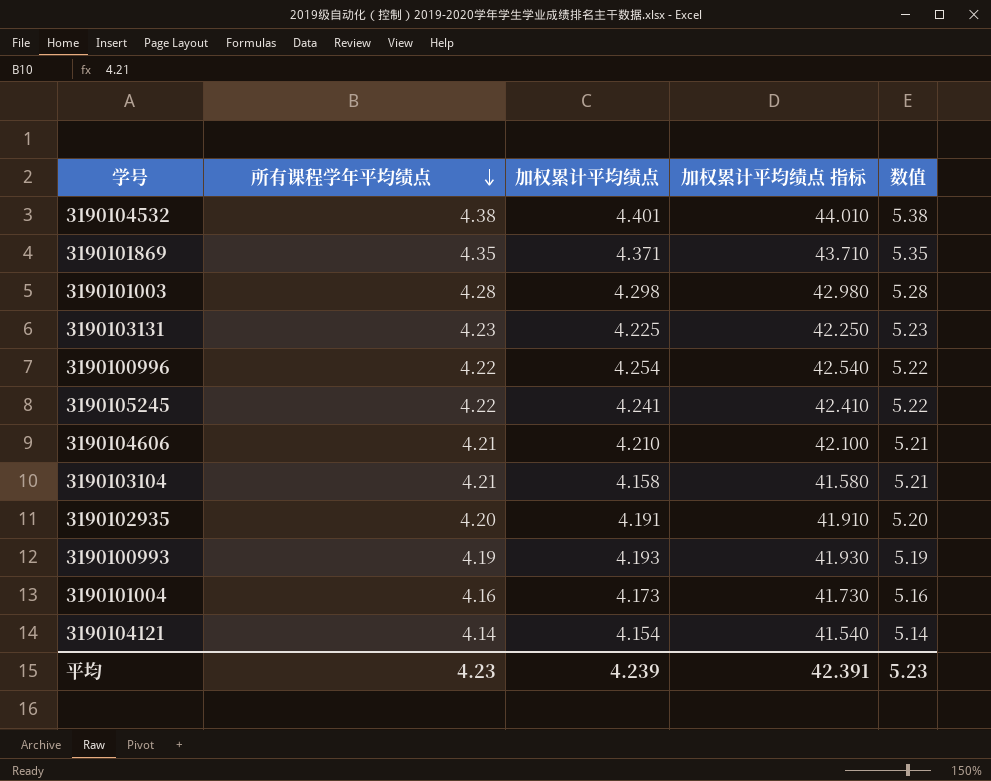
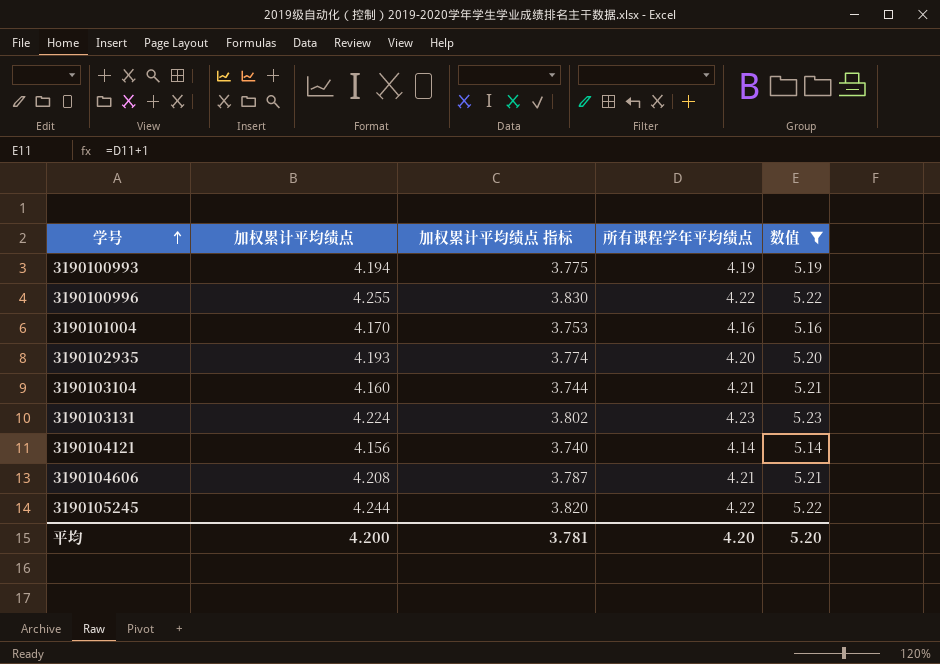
filter: none -> 数值 <= 5.23
row order: 所有课程学年平均绩点 descending -> 学号 ascending
column 加权累计平均绩点 指标 | formula: [加权累计平均绩点] * 10 -> [加权累计平均绩点] * 0.9
column 所有课程学年平均绩点 | position: 2 -> 4
3190100993 | 加权累计平均绩点: 4.193 -> 4.194
3190100996 | 加权累计平均绩点: 4.254 -> 4.255
3190101004 | 加权累计平均绩点: 4.173 -> 4.170
3190102935 | 加权累计平均绩点: 4.191 -> 4.193
3190103104 | 加权累计平均绩点: 4.158 -> 4.160
3190103131 | 加权累计平均绩点: 4.225 -> 4.224
3190104121 | 加权累计平均绩点: 4.154 -> 4.156
3190104606 | 加权累计平均绩点: 4.210 -> 4.208
3190105245 | 加权累计平均绩点: 4.241 -> 4.244
平均 | 加权累计平均绩点: 4.239 -> 4.200
平均 | 加权累计平均绩点 指标: 42.391 -> 3.781
平均 | 所有课程学年平均绩点: 4.23 -> 4.20
平均 | 数值: 5.23 -> 5.20

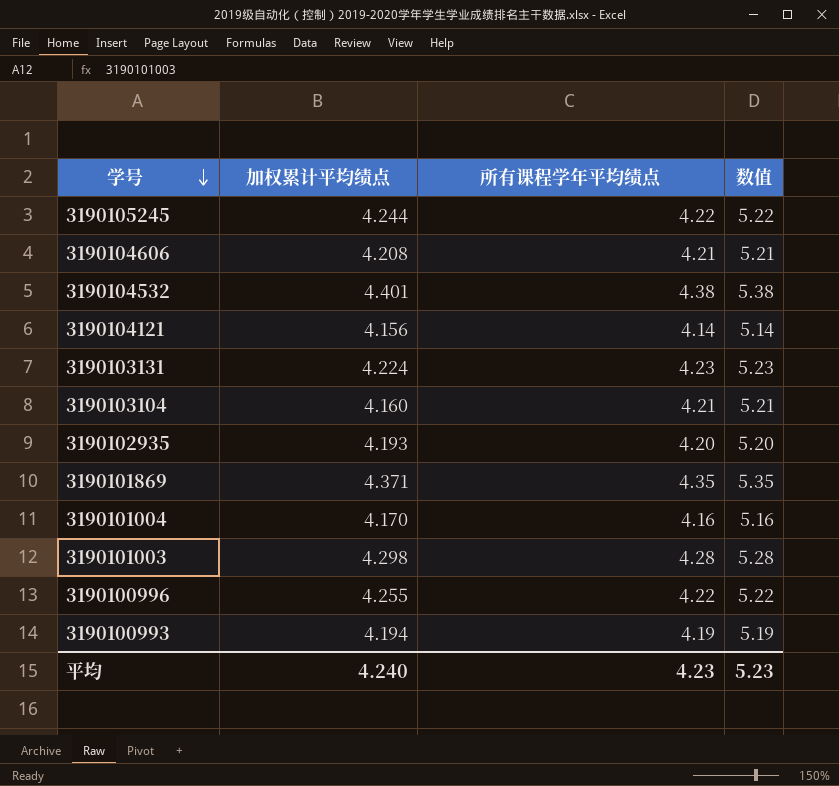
filter: 数值 <= 5.23 -> none
row order: 学号 ascending -> 学号 descending
column 加权累计平均绩点 指标 | formula: [加权累计平均绩点] * 0.9 -> none
平均 | 加权累计平均绩点: 4.200 -> 4.240
平均 | 所有课程学年平均绩点: 4.20 -> 4.23
平均 | 数值: 5.20 -> 5.23

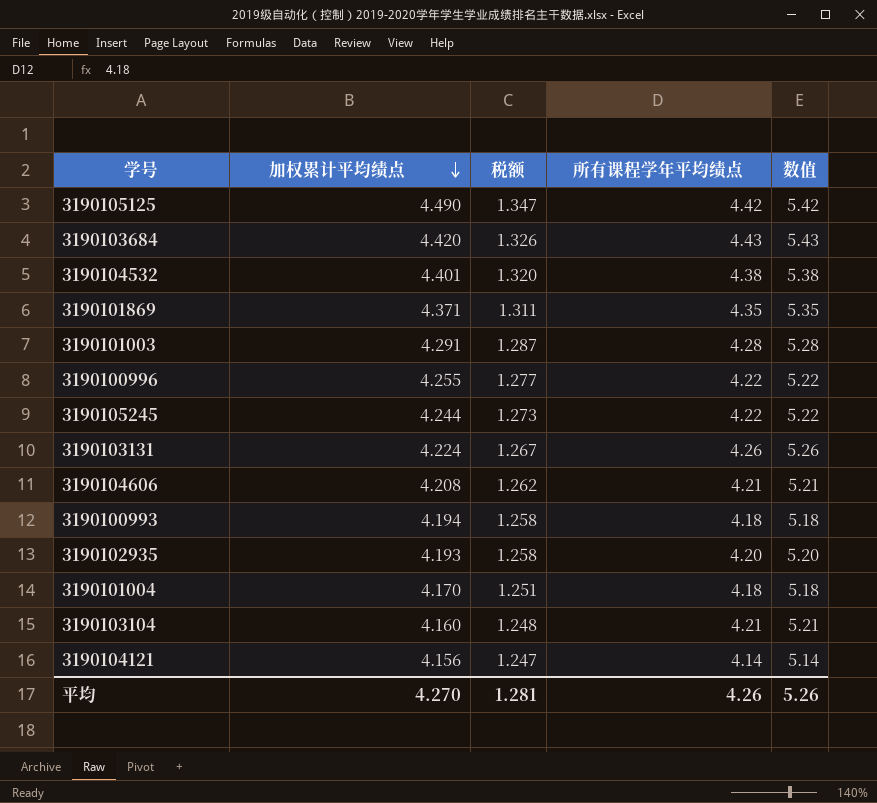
row order: 学号 descending -> 加权累计平均绩点 descending
column 税额 | formula: none -> [加权累计平均绩点] * 0.3
row 3190105125: none -> 4.490 | 1.347 | 4.42 | 5.42
row 3190103684: none -> 4.420 | 1.326 | 4.43 | 5.43
3190101003 | 加权累计平均绩点: 4.298 -> 4.291
3190103131 | 所有课程学年平均绩点: 4.23 -> 4.26
3190103131 | 数值: 5.23 -> 5.26
3190100993 | 所有课程学年平均绩点: 4.19 -> 4.18
3190100993 | 数值: 5.19 -> 5.18
3190101004 | 所有课程学年平均绩点: 4.16 -> 4.18
3190101004 | 数值: 5.16 -> 5.18
平均 | 加权累计平均绩点: 4.240 -> 4.270
平均 | 所有课程学年平均绩点: 4.23 -> 4.26
平均 | 数值: 5.23 -> 5.26

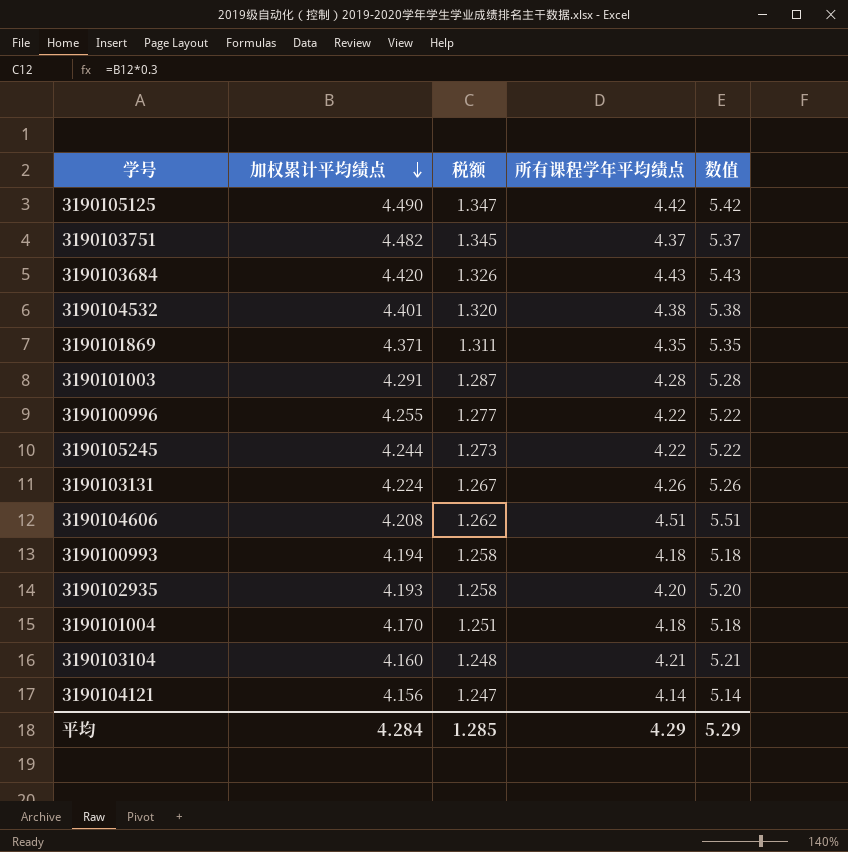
row 3190103751: none -> 4.482 | 1.345 | 4.37 | 5.37
3190104606 | 所有课程学年平均绩点: 4.21 -> 4.51
3190104606 | 数值: 5.21 -> 5.51
平均 | 加权累计平均绩点: 4.270 -> 4.284
平均 | 税额: 1.281 -> 1.285
平均 | 所有课程学年平均绩点: 4.26 -> 4.29
平均 | 数值: 5.26 -> 5.29

